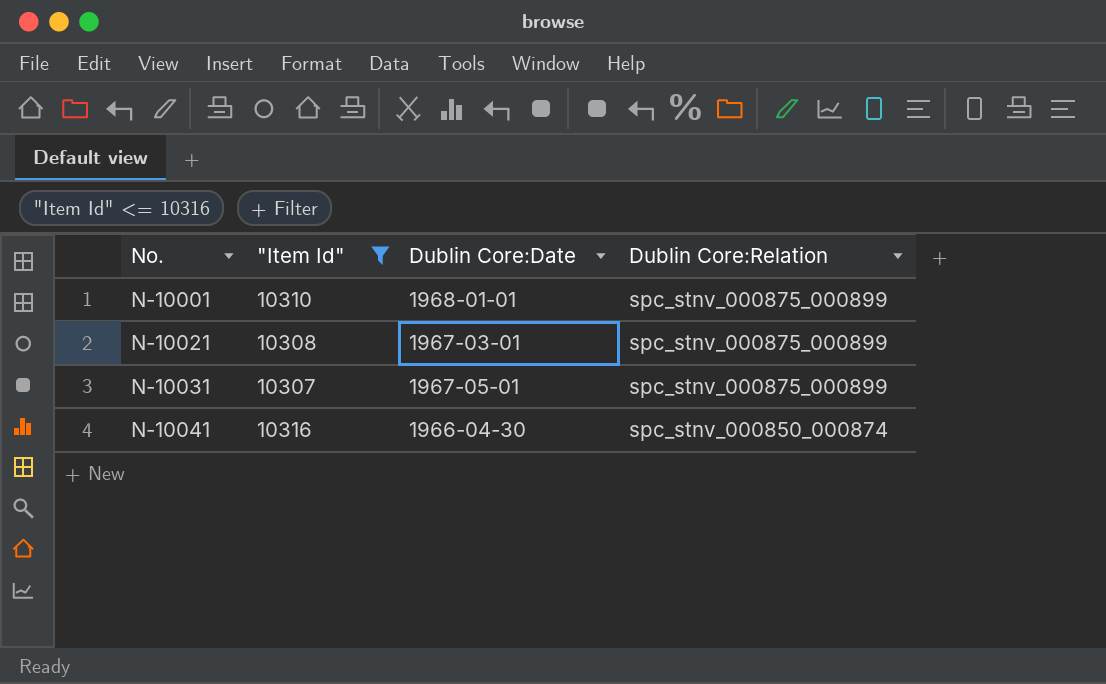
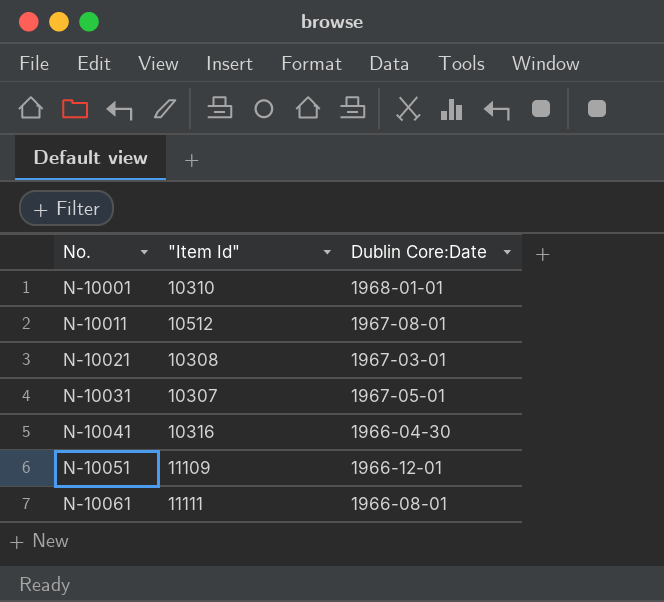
filter: "Item Id" <= 10316 -> none
column Dublin Core:Relation | position: 4 -> none

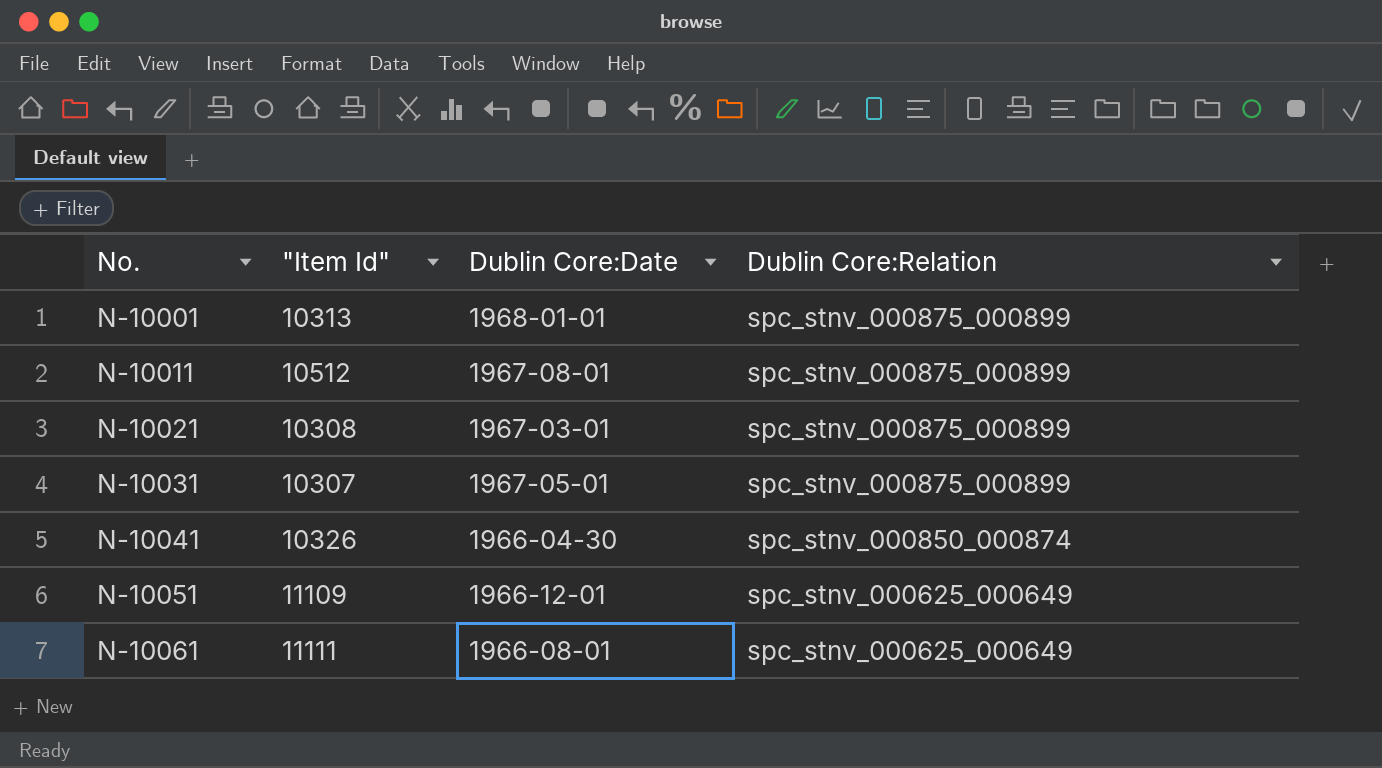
column Dublin Core:Relation | position: none -> 4
N-10001 | "Item Id": 10310 -> 10313
N-10041 | "Item Id": 10316 -> 10326

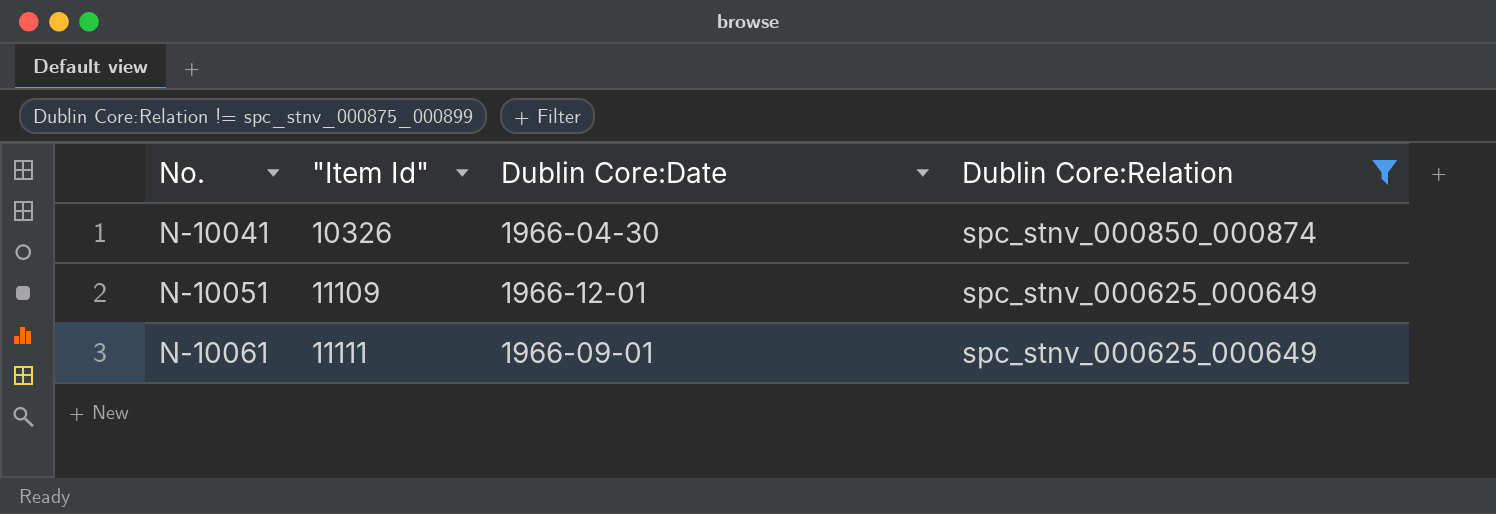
filter: none -> Dublin Core:Relation != spc_stnv_000875_000899
N-10061 | Dublin Core:Date: 1966-08-01 -> 1966-09-01

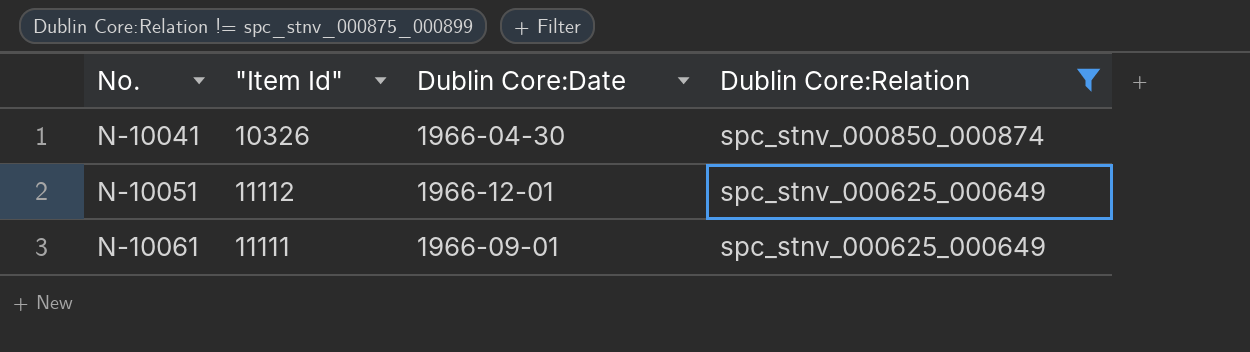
N-10051 | "Item Id": 11109 -> 11112

